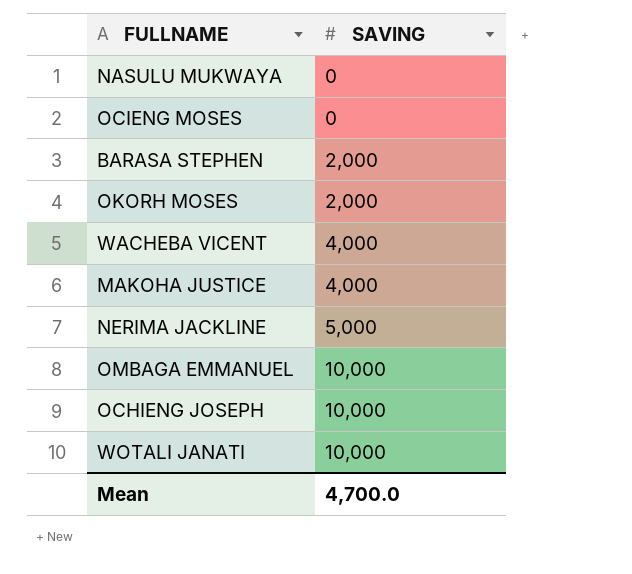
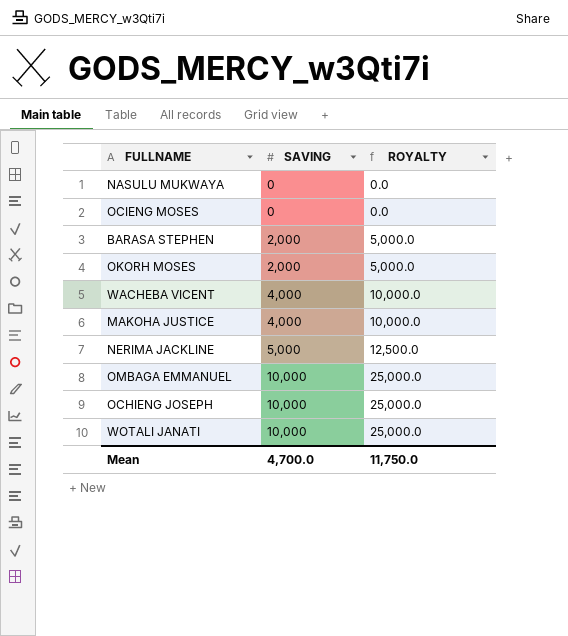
column ROYALTY | formula: none -> [SAVING] * 2.5

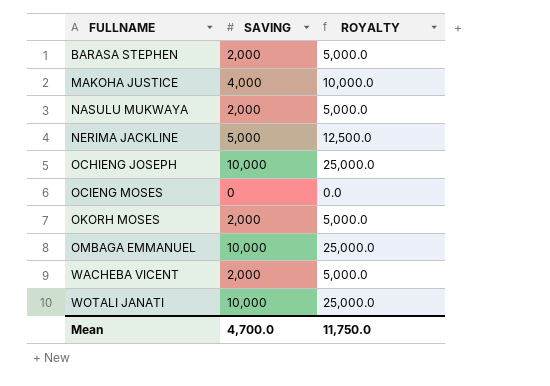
row order: SAVING ascending -> FULLNAME ascending
NASULU MUKWAYA | SAVING: 0 -> 2,000
NASULU MUKWAYA | ROYALTY: 0.0 -> 5,000.0
WACHEBA VICENT | SAVING: 4,000 -> 2,000
WACHEBA VICENT | ROYALTY: 10,000.0 -> 5,000.0

